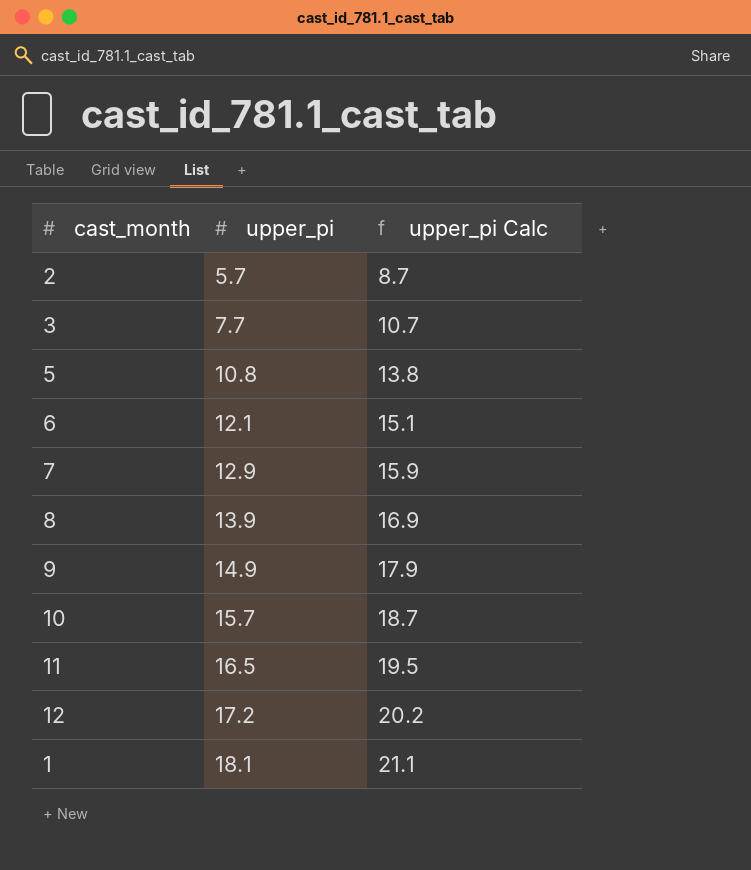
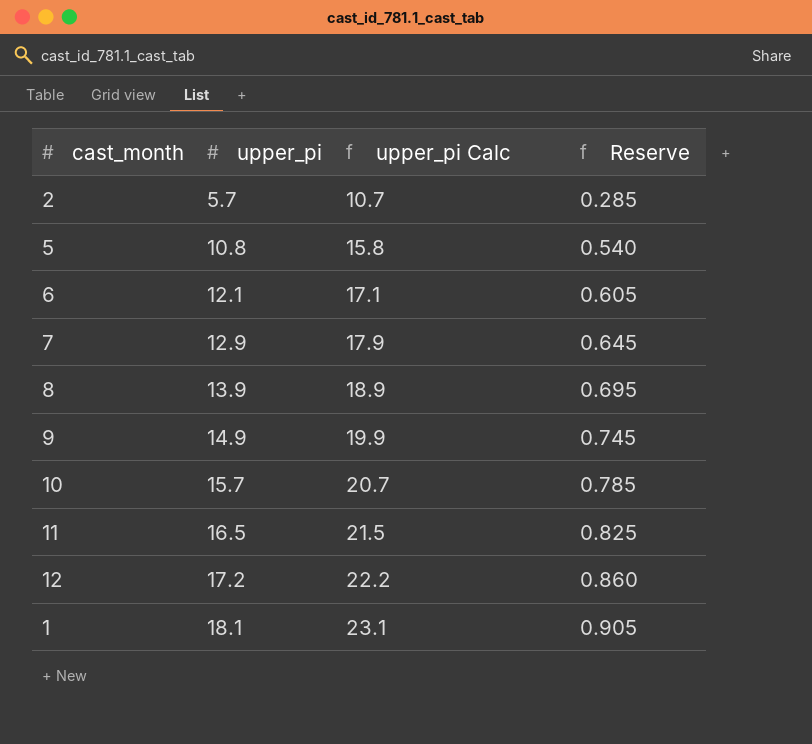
column upper_pi Calc | formula: [upper_pi] + 3 -> [upper_pi] + 5
column Reserve | formula: none -> [upper_pi] * 0.05
row 3: 7.7 | 10.7 -> none

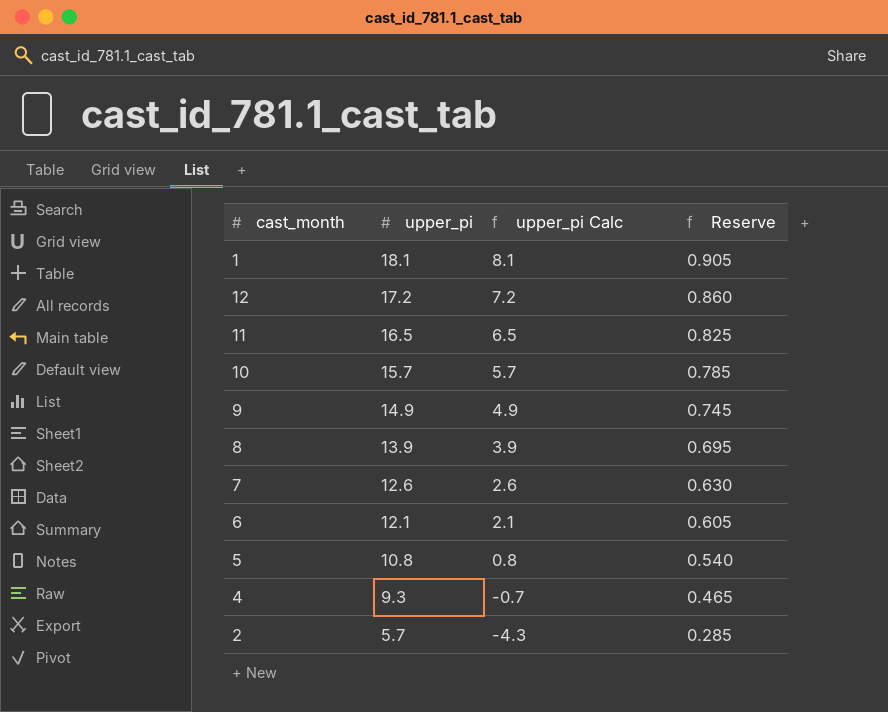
row order: upper_pi ascending -> upper_pi descending
column upper_pi Calc | formula: [upper_pi] + 5 -> [upper_pi] - 10
7 | upper_pi: 12.9 -> 12.6
7 | Reserve: 0.645 -> 0.630
row 4: none -> 9.3 | -0.7 | 0.465

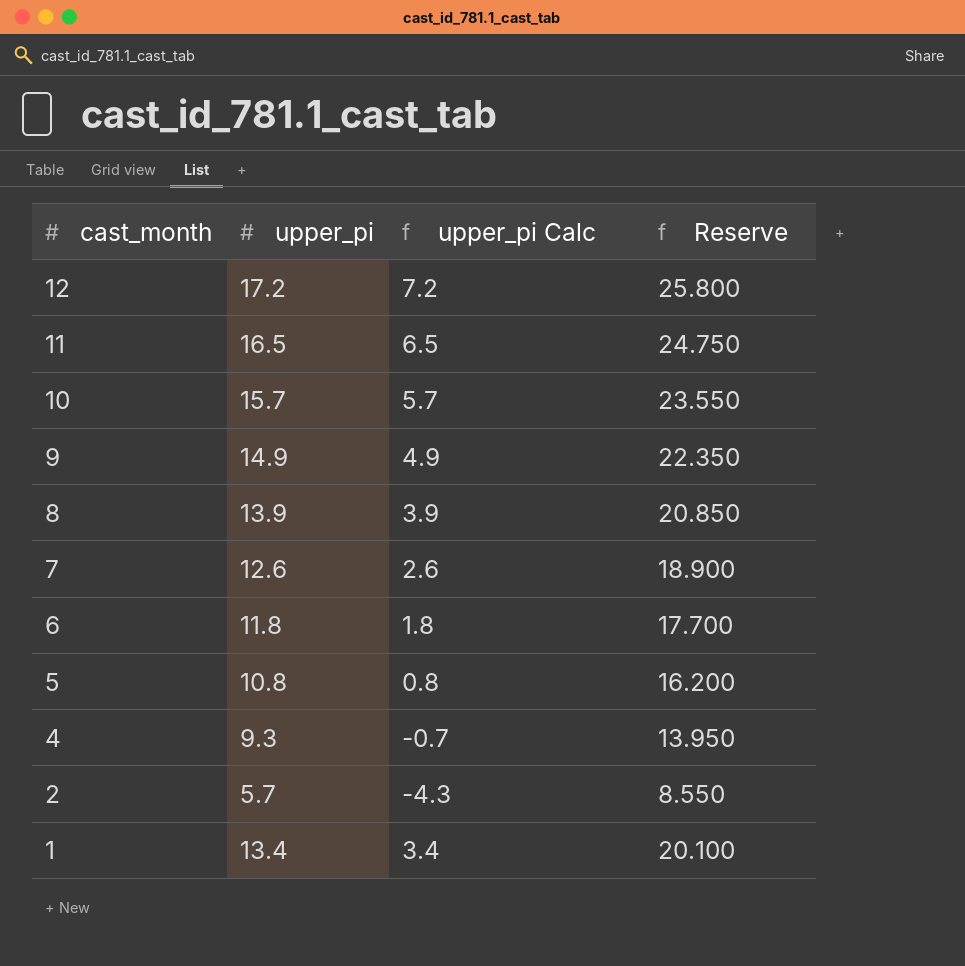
row order: upper_pi descending -> cast_month descending
column Reserve | formula: [upper_pi] * 0.05 -> [upper_pi] * 1.5
6 | upper_pi: 12.1 -> 11.8
6 | upper_pi Calc: 2.1 -> 1.8
1 | upper_pi: 18.1 -> 13.4
1 | upper_pi Calc: 8.1 -> 3.4

